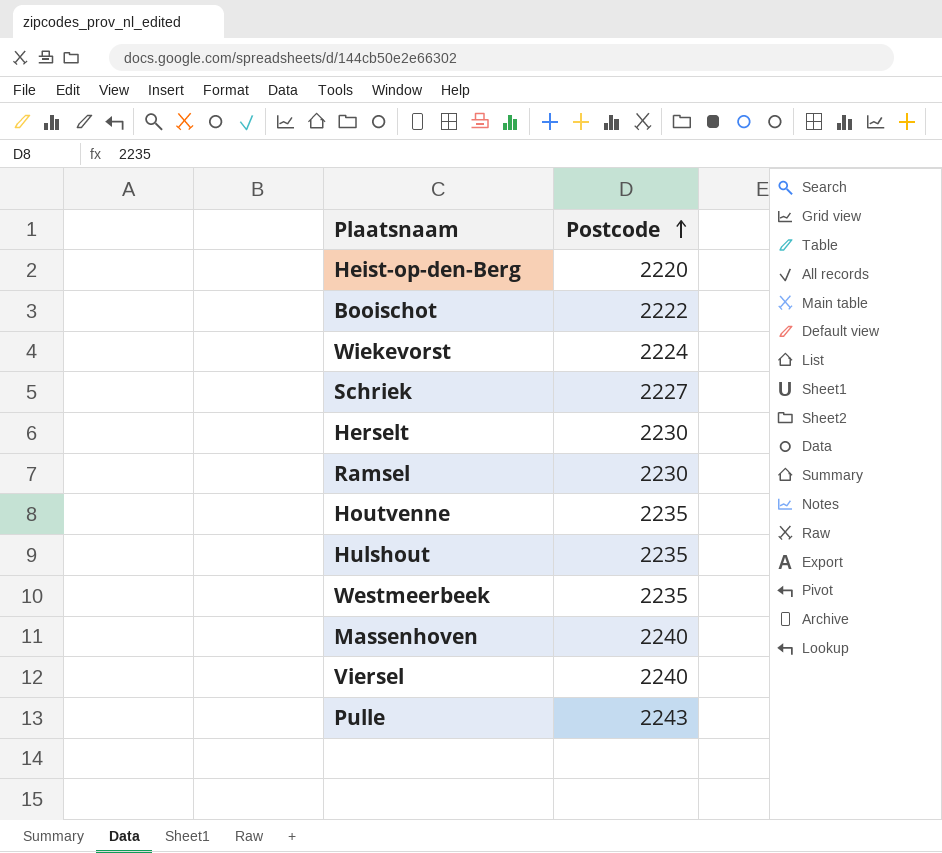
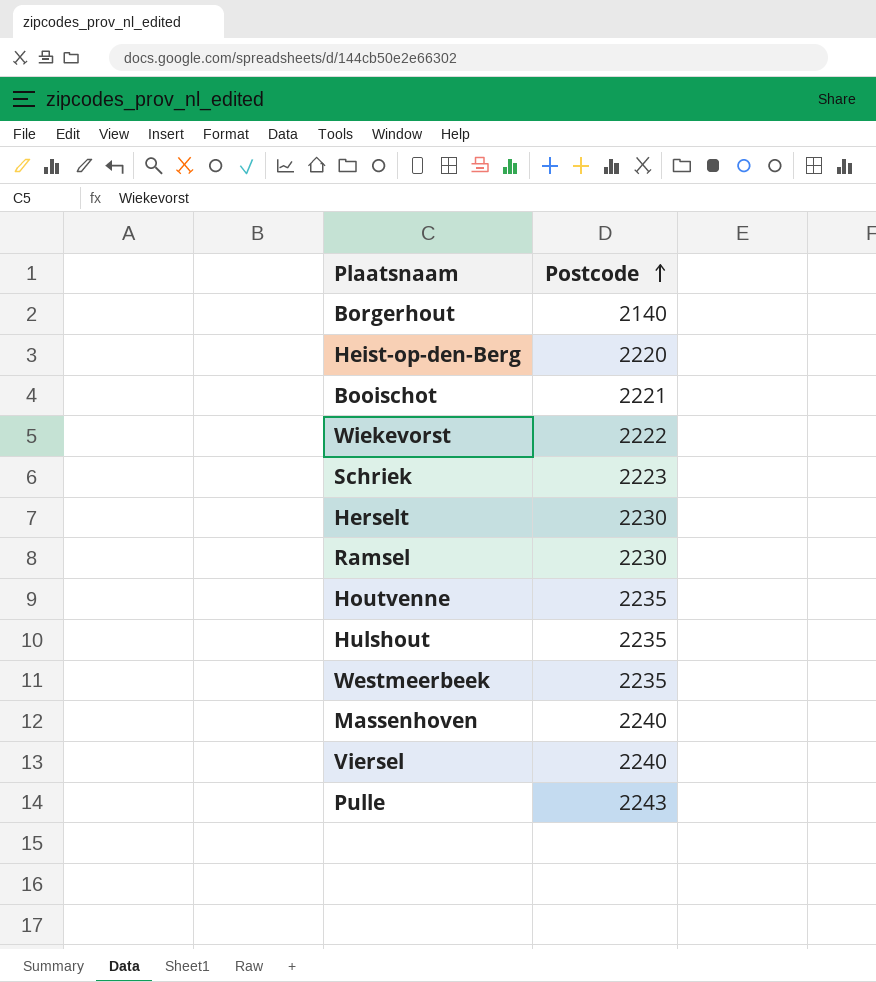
row Borgerhout: none -> 2140
Booischot | Postcode: 2222 -> 2221
Wiekevorst | Postcode: 2224 -> 2222
Schriek | Postcode: 2227 -> 2223

